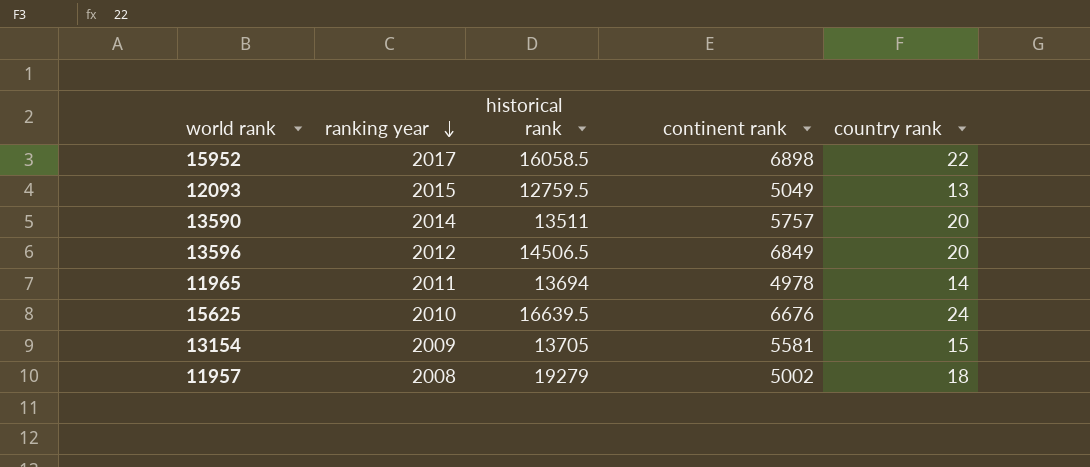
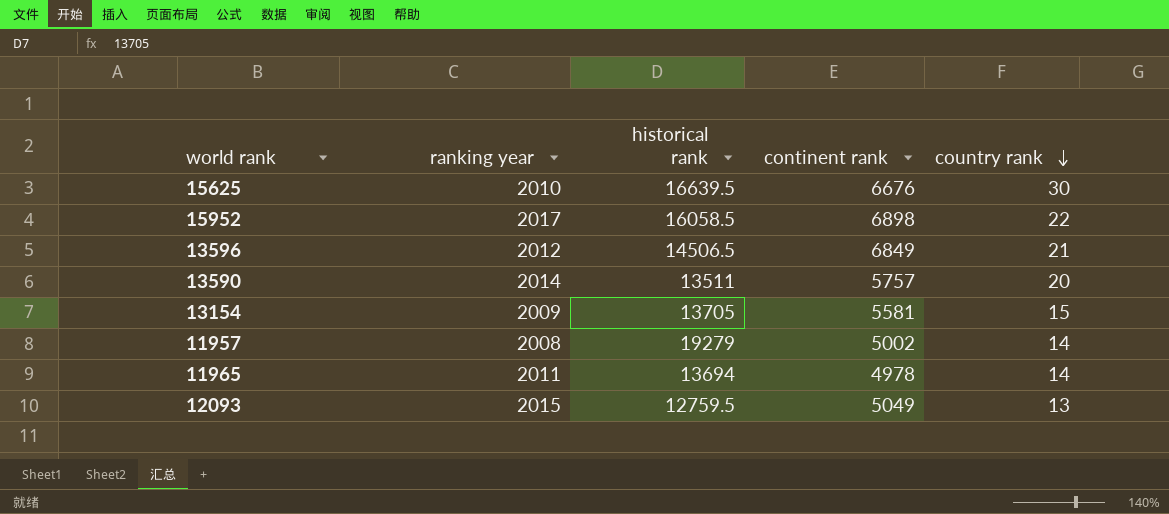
row order: ranking year descending -> country rank descending
15625 | country rank: 24 -> 30
13596 | country rank: 20 -> 21
11957 | country rank: 18 -> 14

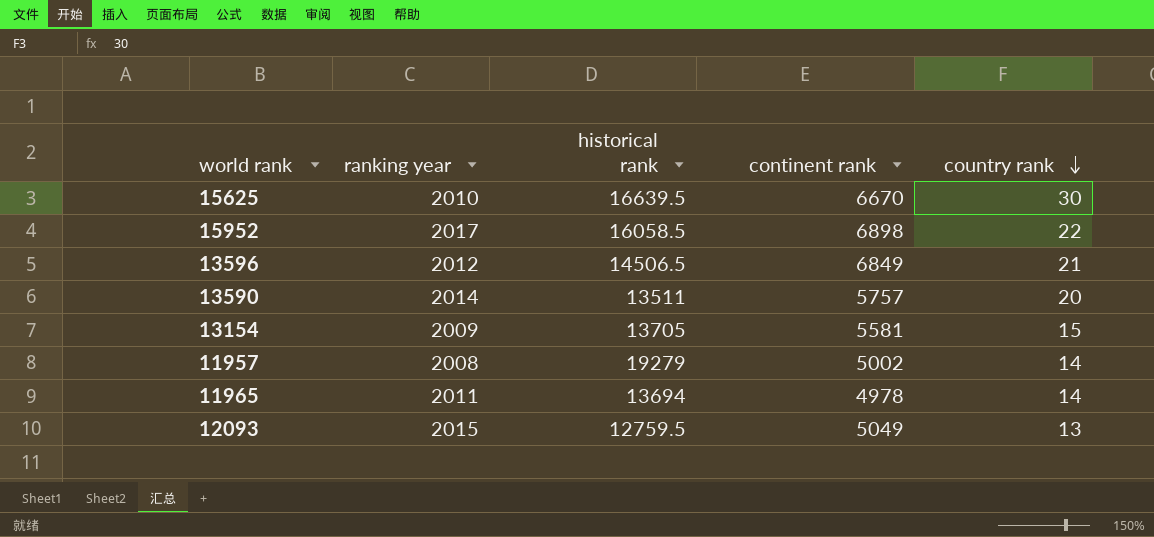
15625 | continent rank: 6676 -> 6670

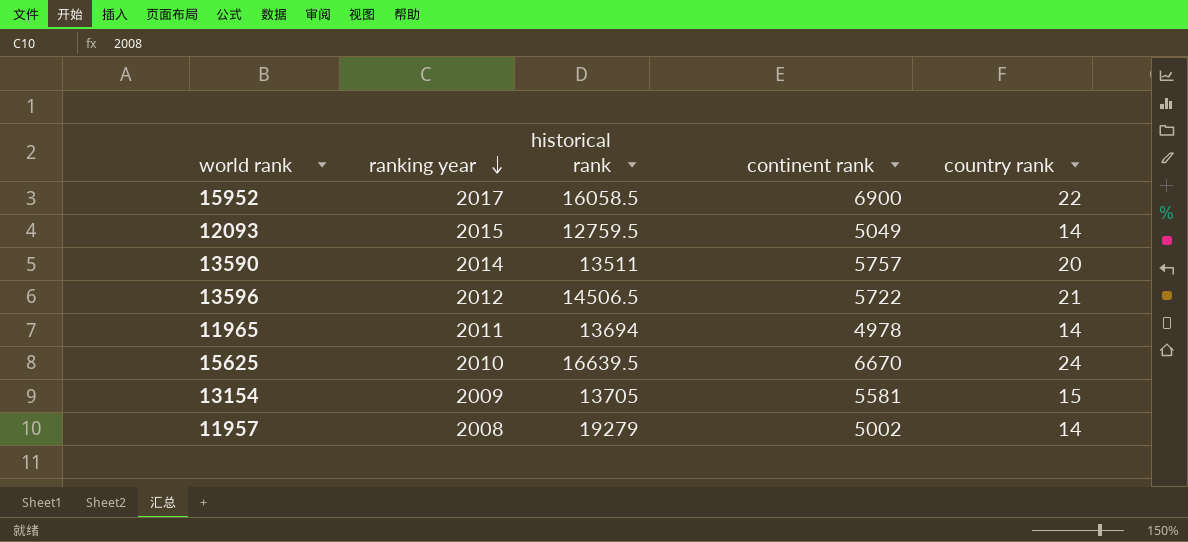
row order: country rank descending -> ranking year descending
15952 | continent rank: 6898 -> 6900
12093 | country rank: 13 -> 14
13596 | continent rank: 6849 -> 5722
15625 | country rank: 30 -> 24

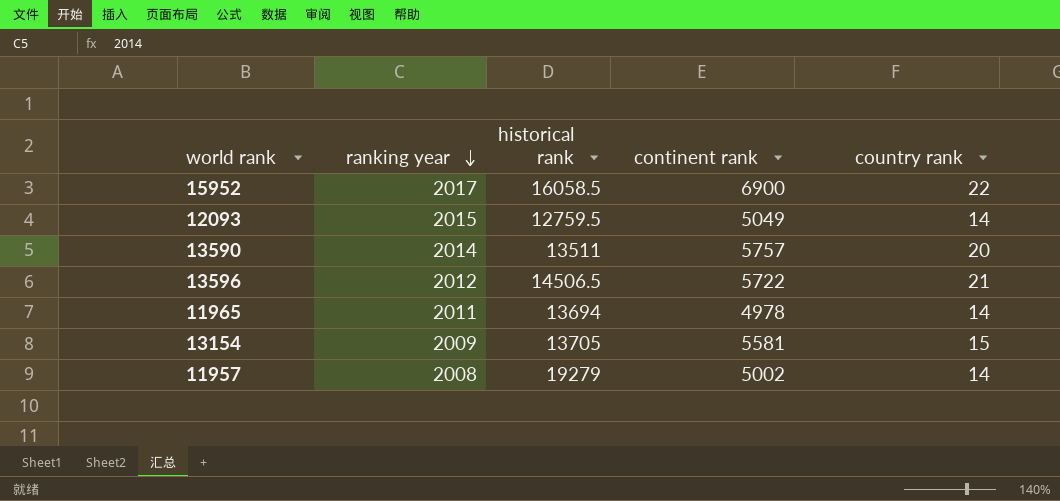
row 15625: 2010 | 16639.5 | 6670 | 24 -> none

